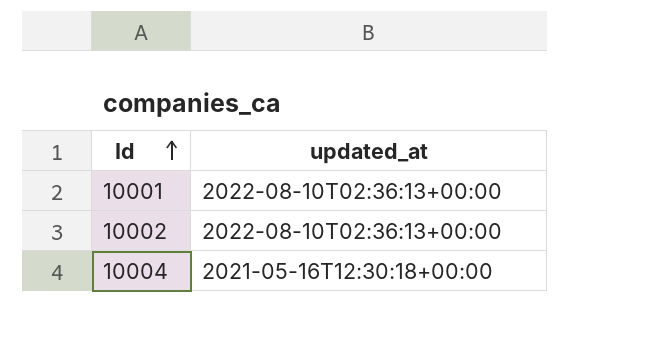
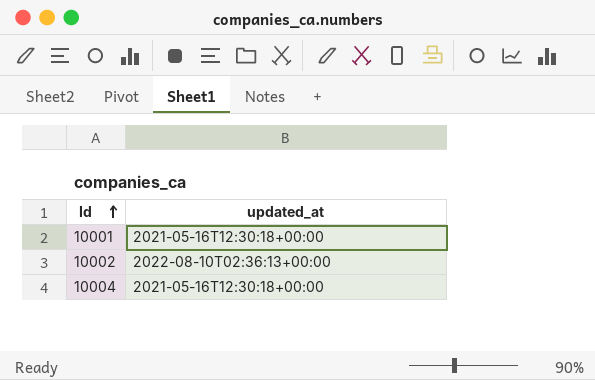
10001 | updated_at: 2022-08-10T02:36:13+00:00 -> 2021-05-16T12:30:18+00:00

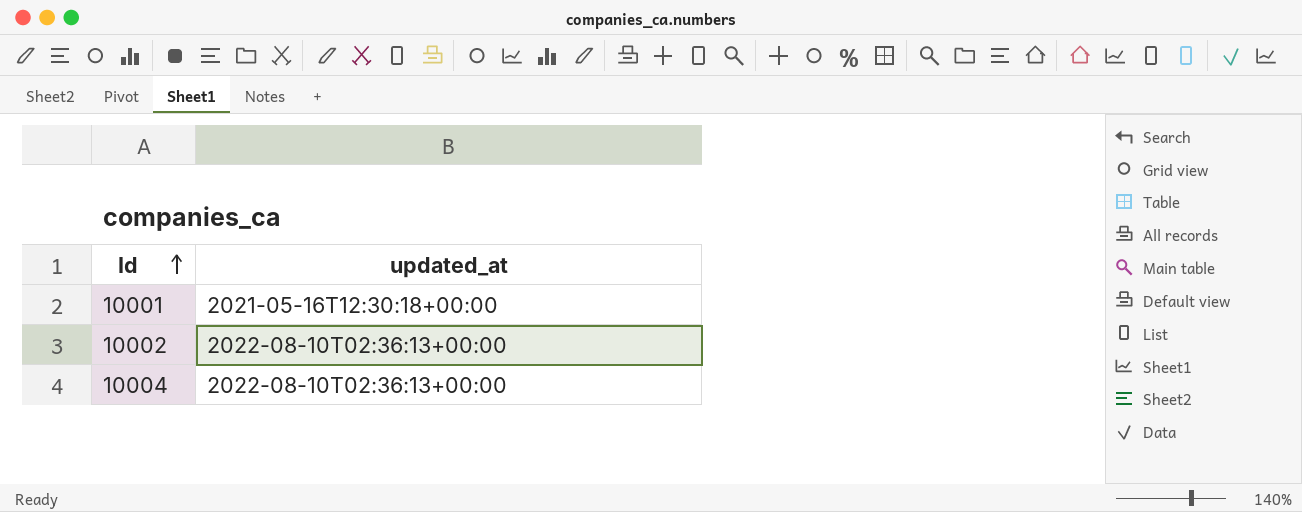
10004 | updated_at: 2021-05-16T12:30:18+00:00 -> 2022-08-10T02:36:13+00:00

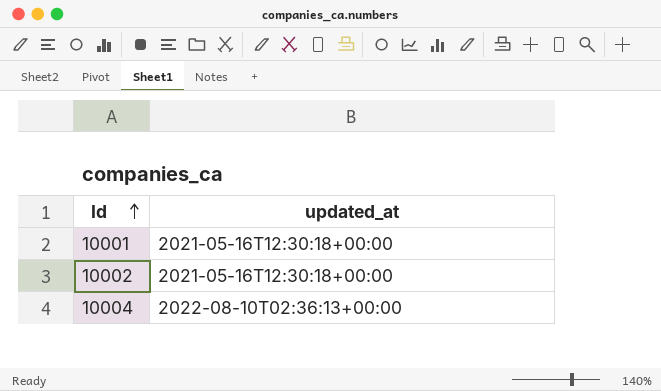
10002 | updated_at: 2022-08-10T02:36:13+00:00 -> 2021-05-16T12:30:18+00:00

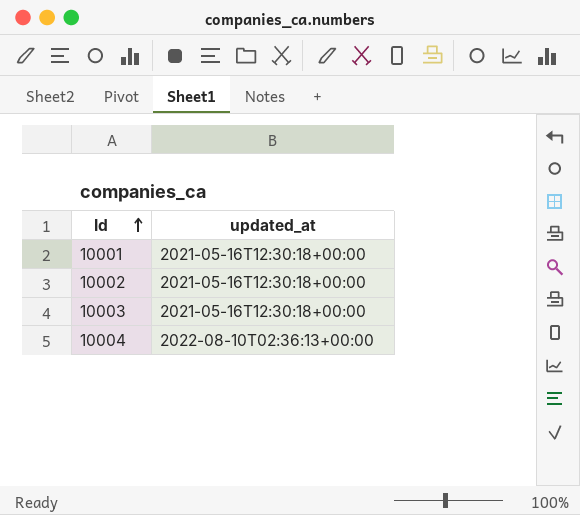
row 10003: none -> 2021-05-16T12:30:18+00:00

